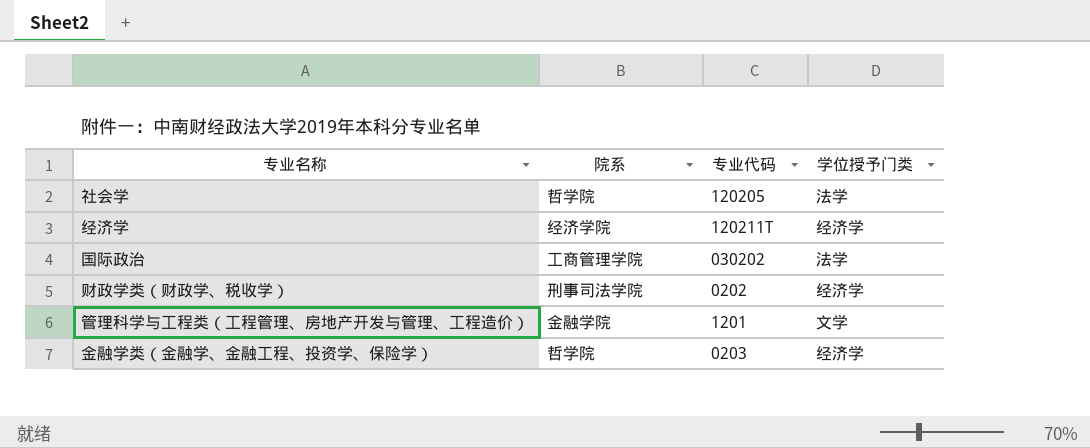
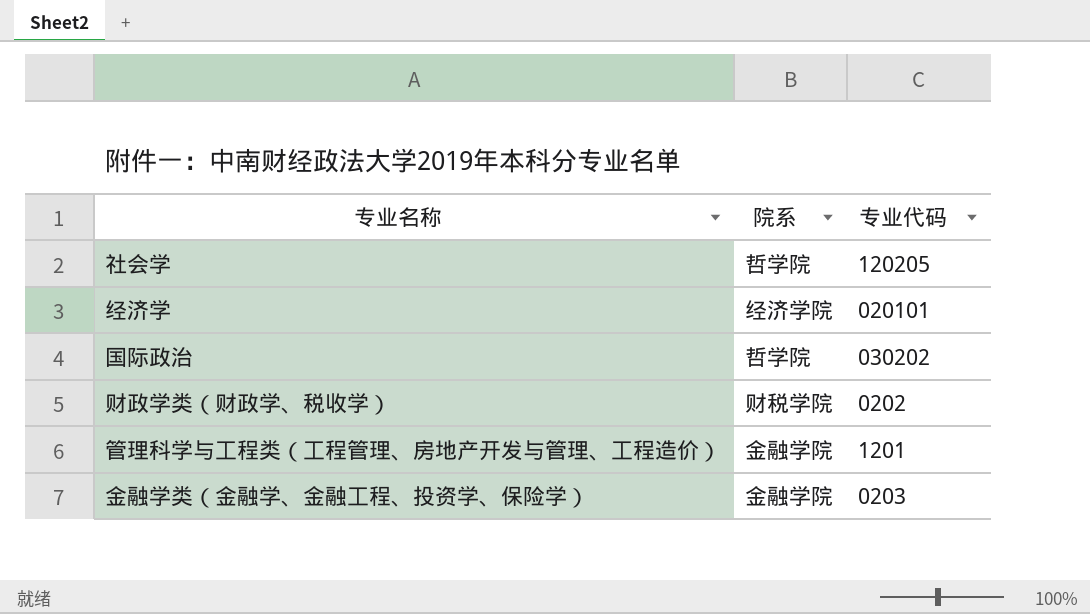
column 学位授予门类 | position: 4 -> none
经济学 | 专业代码: 120211T -> 020101
国际政治 | 院系: 工商管理学院 -> 哲学院
财政学类（财政学、税收学） | 院系: 刑事司法学院 -> 财税学院
金融学类（金融学、金融工程、投资学、保险学） | 院系: 哲学院 -> 金融学院

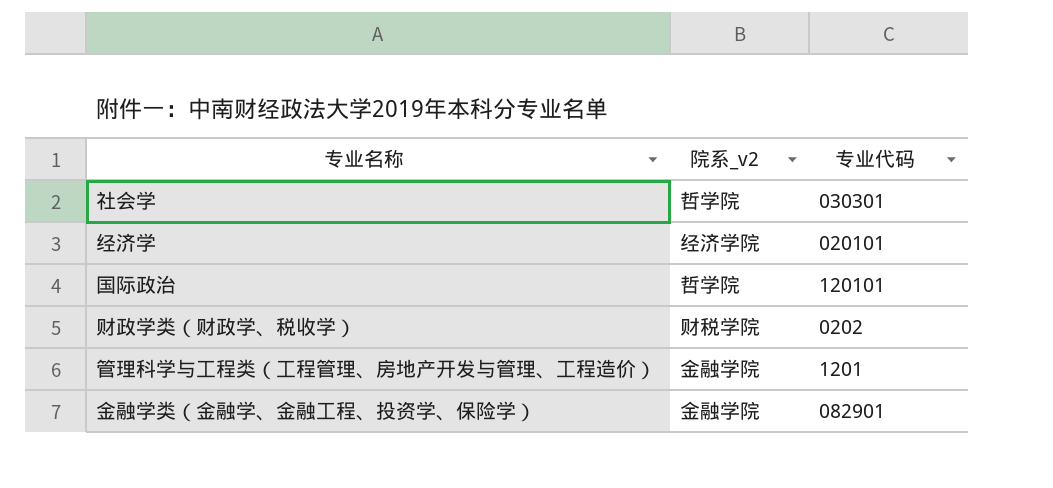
column name: 院系 -> 院系_v2
社会学 | 专业代码: 120205 -> 030301
国际政治 | 专业代码: 030202 -> 120101
金融学类（金融学、金融工程、投资学、保险学） | 专业代码: 0203 -> 082901

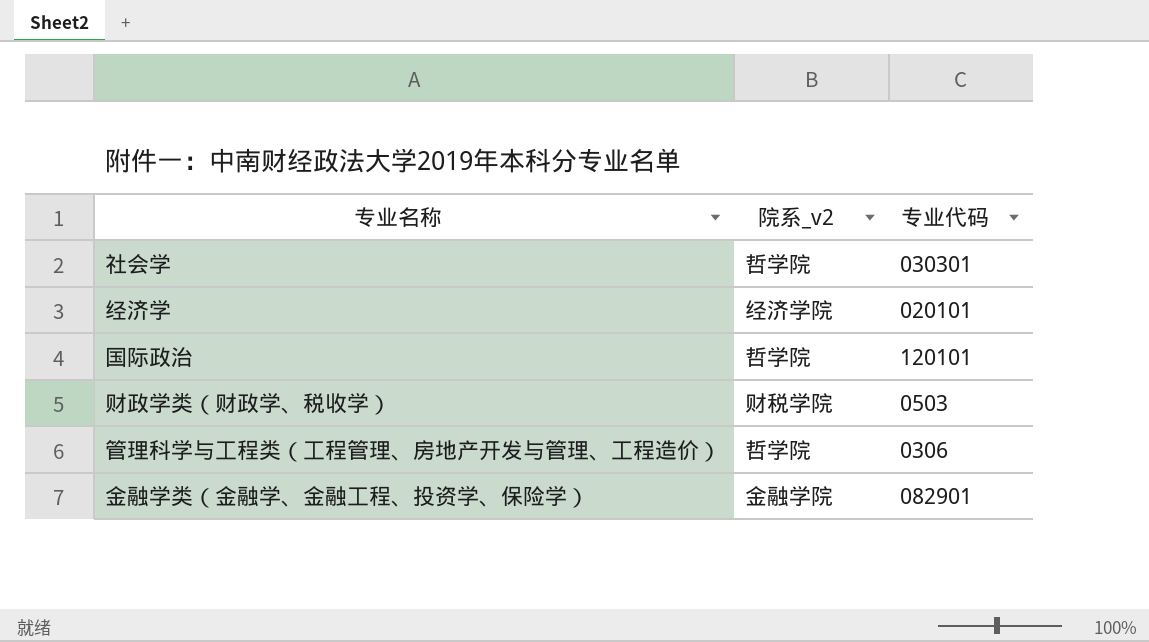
财政学类（财政学、税收学） | 专业代码: 0202 -> 0503
管理科学与工程类（工程管理、房地产开发与管理、工程造价） | 院系_v2: 金融学院 -> 哲学院
管理科学与工程类（工程管理、房地产开发与管理、工程造价） | 专业代码: 1201 -> 0306

